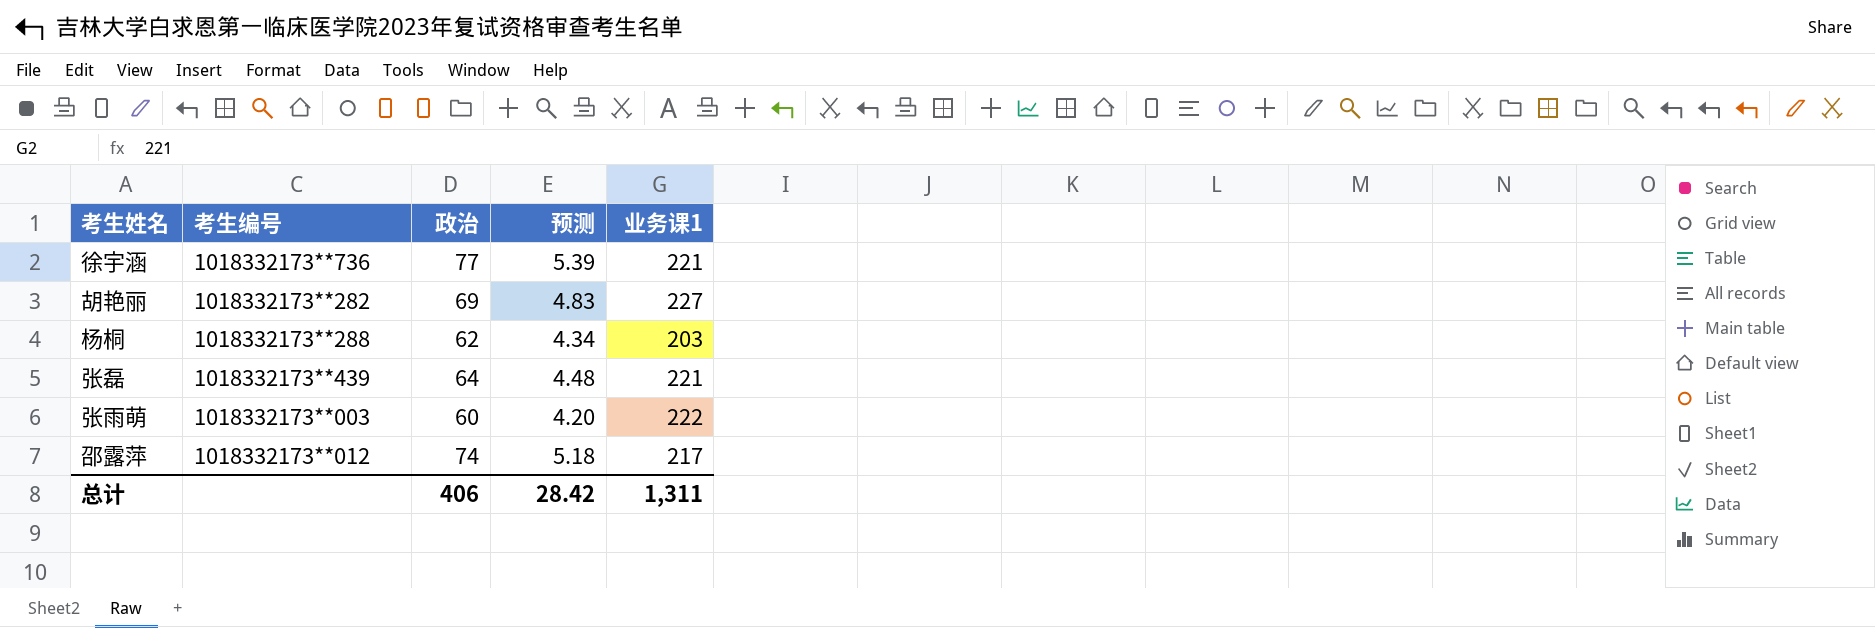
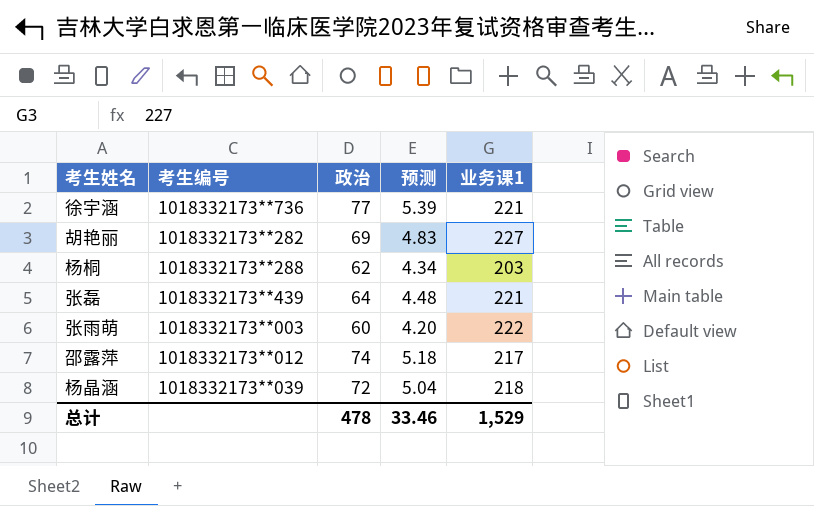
row 杨晶涵: none -> 1018332173**039 | 72 | 5.04 | 218
总计 | 政治: 406 -> 478
总计 | 预测: 28.42 -> 33.46
总计 | 业务课1: 1,311 -> 1,529

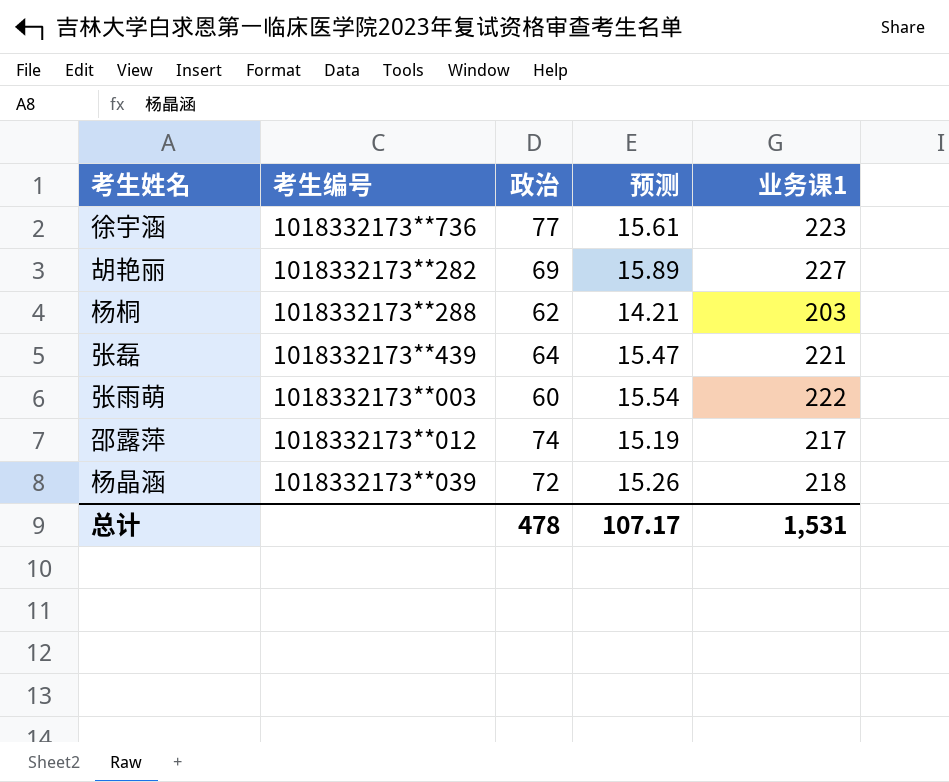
column 预测 | formula: [政治] * 0.07 -> [业务课1] * 0.07
徐宇涵 | 业务课1: 221 -> 223
总计 | 预测: 33.46 -> 107.17
总计 | 业务课1: 1,529 -> 1,531

